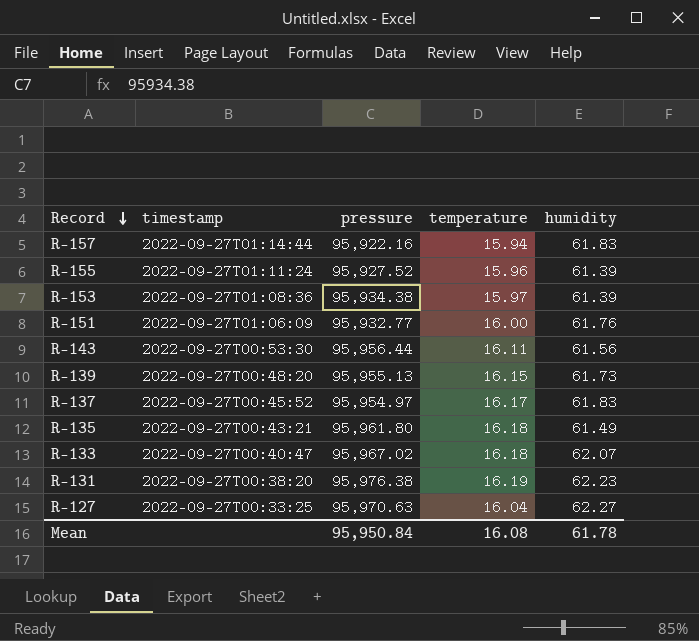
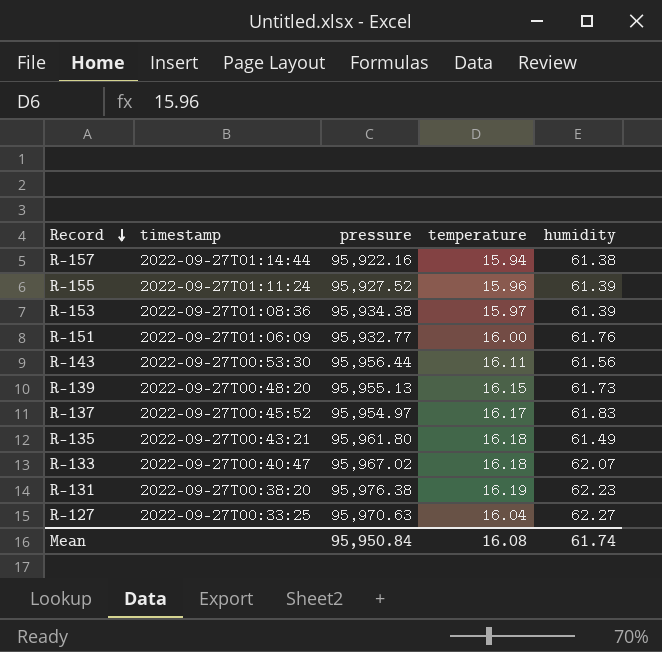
R-157 | humidity: 61.83 -> 61.38
Mean | humidity: 61.78 -> 61.74

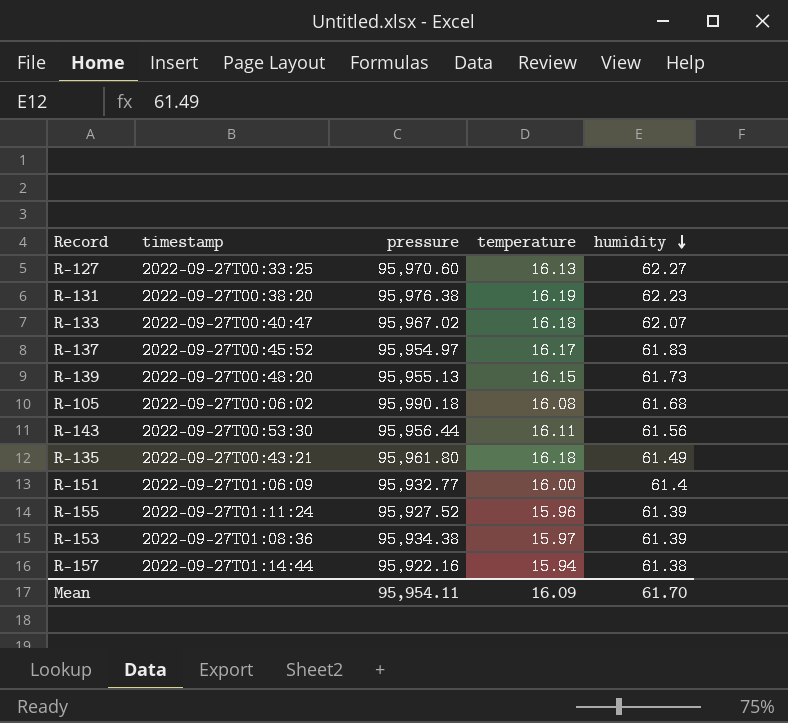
row order: Record descending -> humidity descending
R-127 | pressure: 95,970.63 -> 95,970.60
R-127 | temperature: 16.04 -> 16.13
row R-105: none -> 2022-09-27T00:06:02 | 95,990.18 | 16.08 | 61.68
R-151 | humidity: 61.76 -> 61.4
Mean | pressure: 95,950.84 -> 95,954.11
Mean | temperature: 16.08 -> 16.09
Mean | humidity: 61.74 -> 61.70

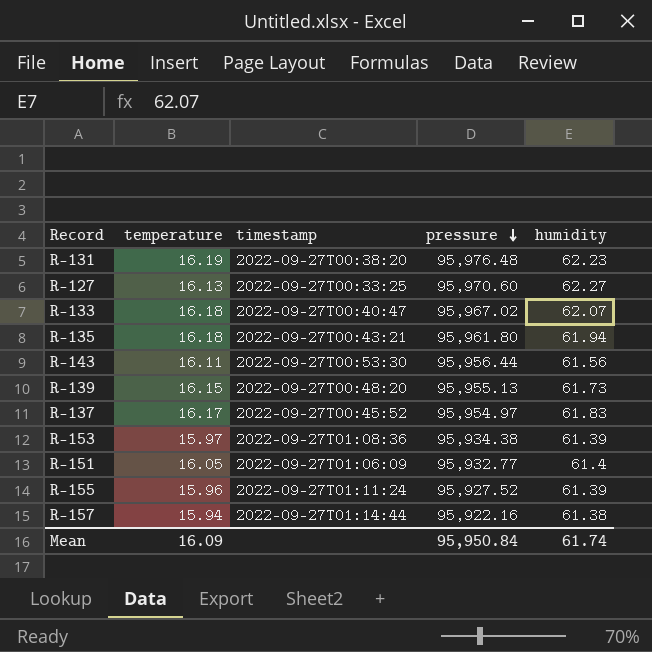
row order: humidity descending -> pressure descending
column temperature | position: 4 -> 2
row R-105: 2022-09-27T00:06:02 | 95,990.18 | 16.08 | 61.68 -> none
R-131 | pressure: 95,976.38 -> 95,976.48
R-135 | humidity: 61.49 -> 61.94
R-151 | temperature: 16.00 -> 16.05
Mean | pressure: 95,954.11 -> 95,950.84
Mean | humidity: 61.70 -> 61.74

